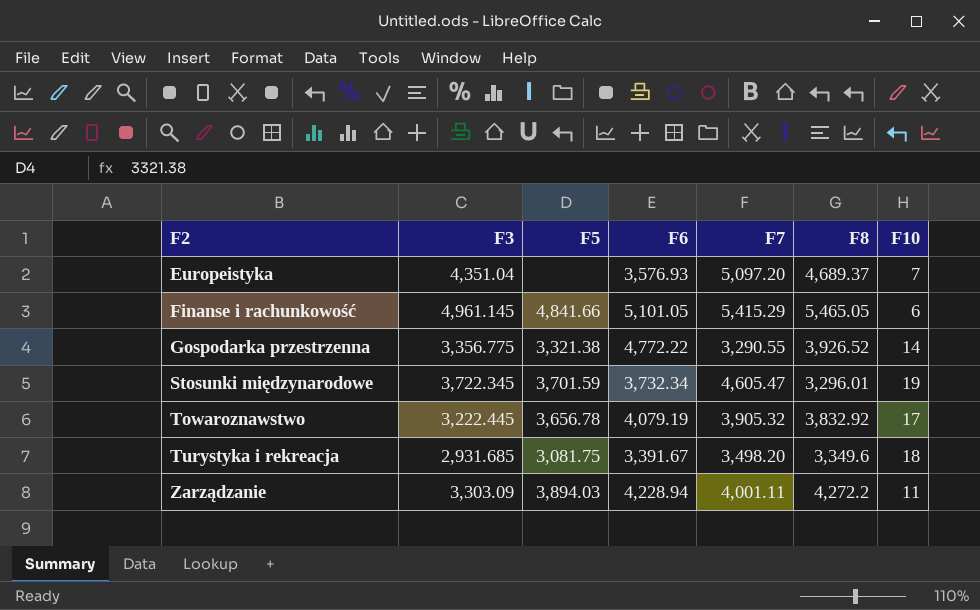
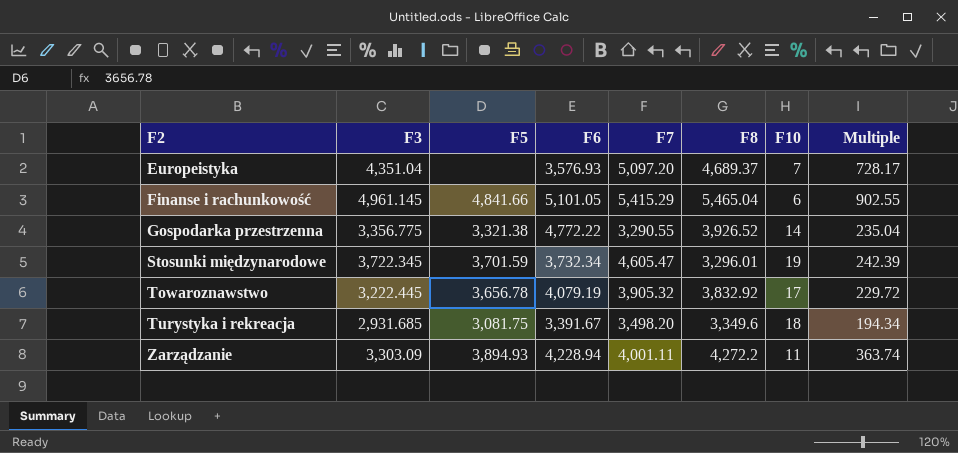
column Multiple | formula: none -> [F7] / [F10]
Finanse i rachunkowość | F8: 5,465.05 -> 5,465.04
Zarządzanie | F5: 3,894.03 -> 3,894.93

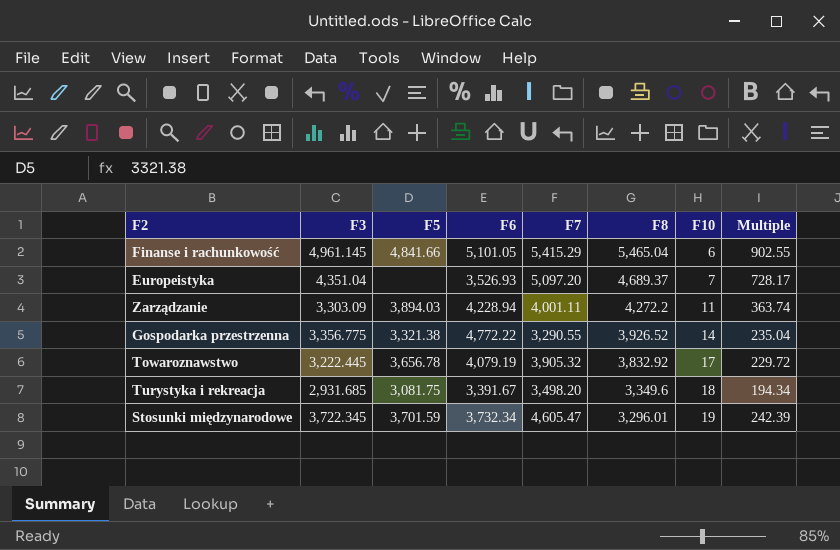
row order: F2 ascending -> F8 descending
Europeistyka | F6: 3,576.93 -> 3,526.93
Zarządzanie | F5: 3,894.93 -> 3,894.03

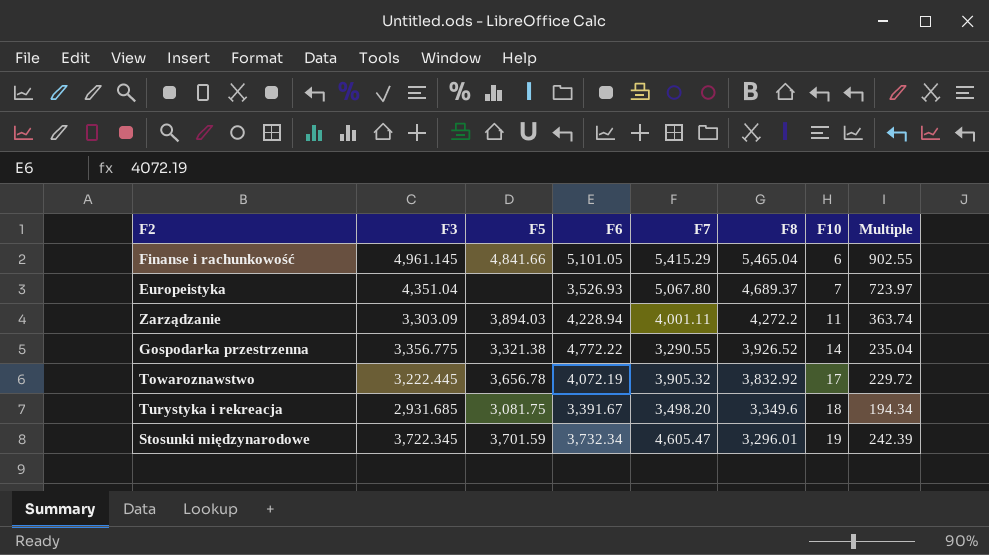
Europeistyka | F7: 5,097.20 -> 5,067.80
Europeistyka | Multiple: 728.17 -> 723.97
Towaroznawstwo | F6: 4,079.19 -> 4,072.19

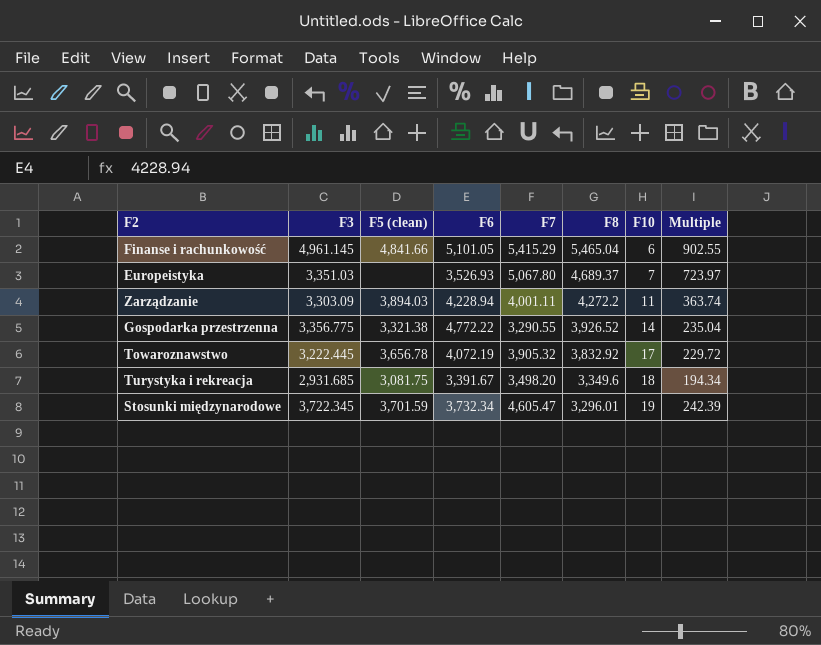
column name: F5 -> F5 (clean)
Europeistyka | F3: 4,351.04 -> 3,351.03

